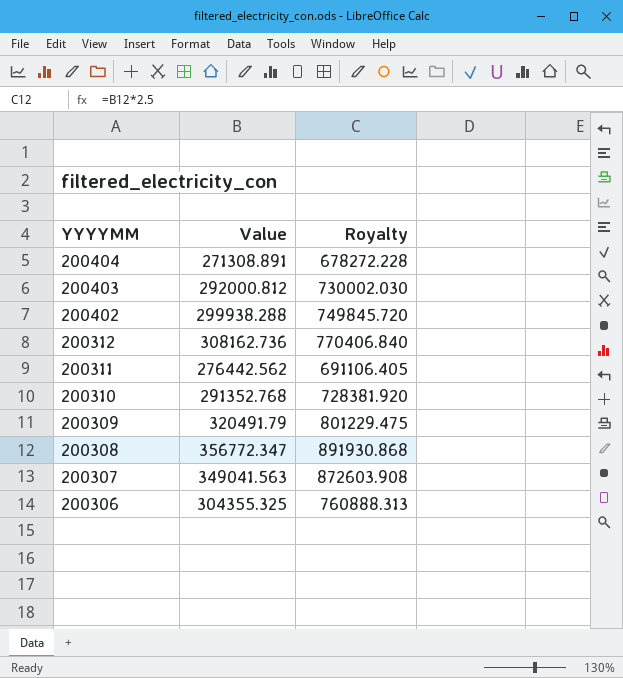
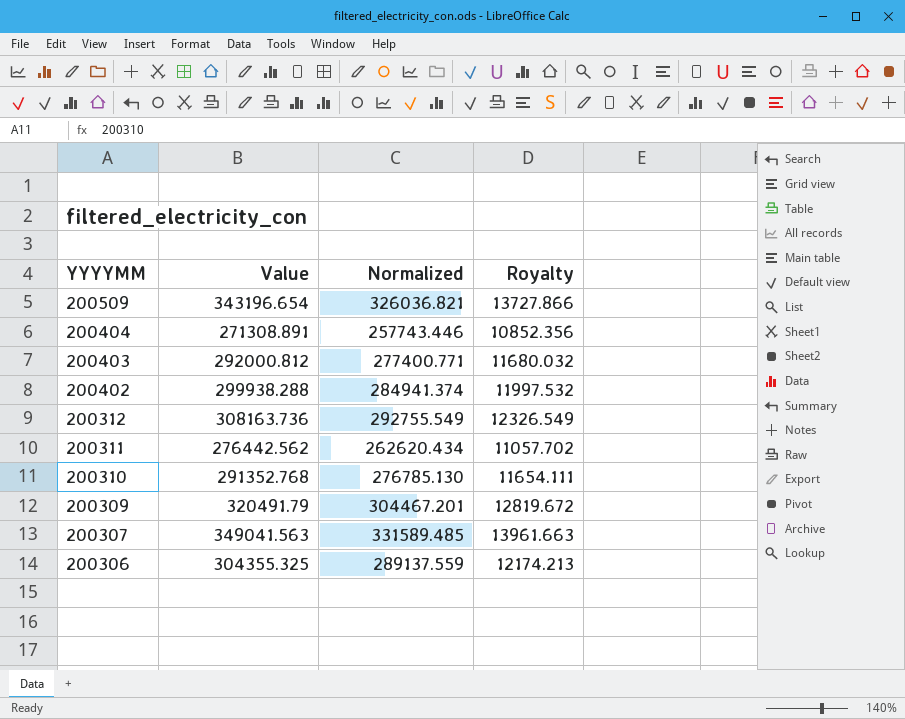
column Normalized | formula: none -> [Value] * 0.95
column Royalty | formula: [Value] * 2.5 -> [Value] * 0.04
row 200308: 356772.347 | 891930.868 -> none
row 200509: none -> 343196.654 | 326036.821 | 13727.866
200312 | Value: 308162.736 -> 308163.736

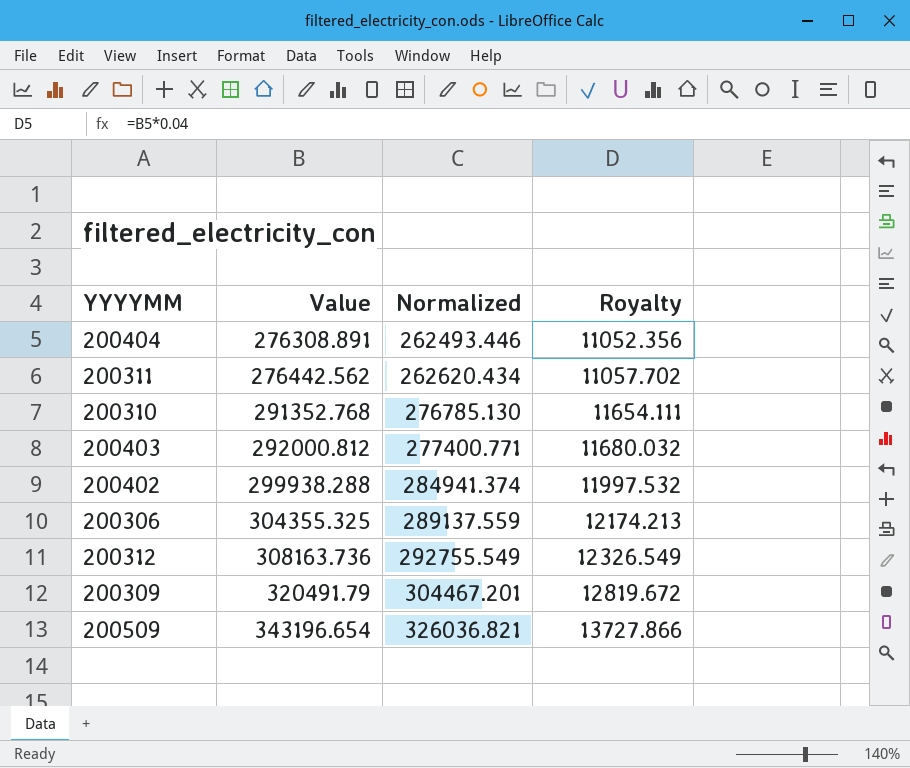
row order: YYYYMM descending -> Value ascending
row 200307: 349041.563 | 331589.485 | 13961.663 -> none
200404 | Value: 271308.891 -> 276308.891
200404 | Normalized: 257743.446 -> 262493.446
200404 | Royalty: 10852.356 -> 11052.356

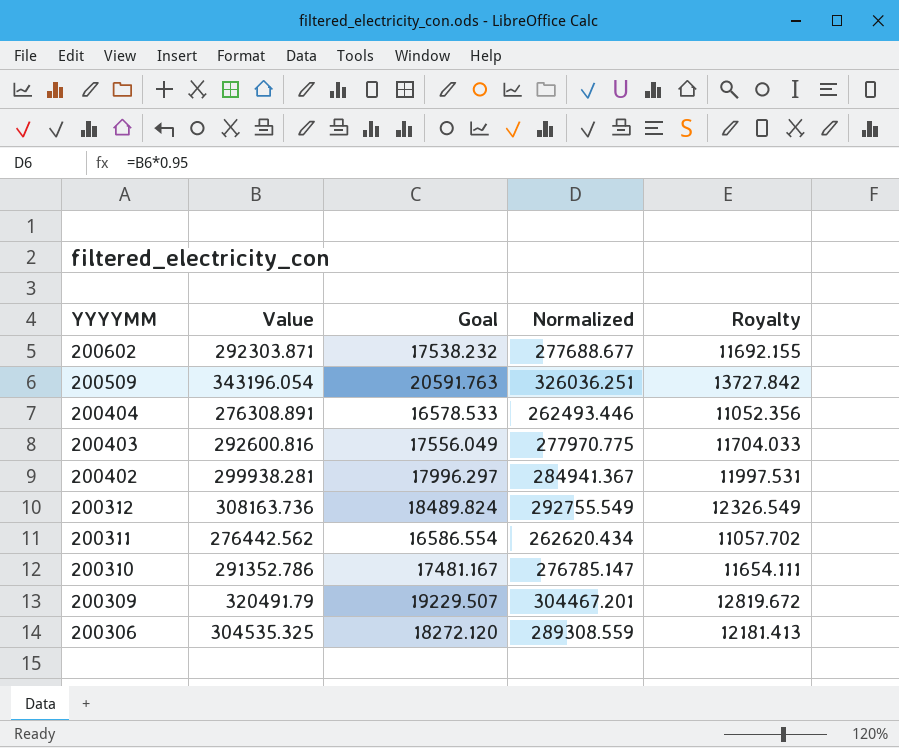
row order: Value ascending -> YYYYMM descending
column Goal | formula: none -> [Value] * 0.06
row 200602: none -> 292303.871 | 17538.232 | 277688.677 | 11692.155
200509 | Value: 343196.654 -> 343196.054
200509 | Normalized: 326036.821 -> 326036.251
200509 | Royalty: 13727.866 -> 13727.842
200403 | Value: 292000.812 -> 292600.816
200403 | Normalized: 277400.771 -> 277970.775
200403 | Royalty: 11680.032 -> 11704.033
200402 | Value: 299938.288 -> 299938.281
200402 | Normalized: 284941.374 -> 284941.367
200402 | Royalty: 11997.532 -> 11997.531
200310 | Value: 291352.768 -> 291352.786
200310 | Normalized: 276785.130 -> 276785.147
200306 | Value: 304355.325 -> 304535.325
200306 | Normalized: 289137.559 -> 289308.559
200306 | Royalty: 12174.213 -> 12181.413

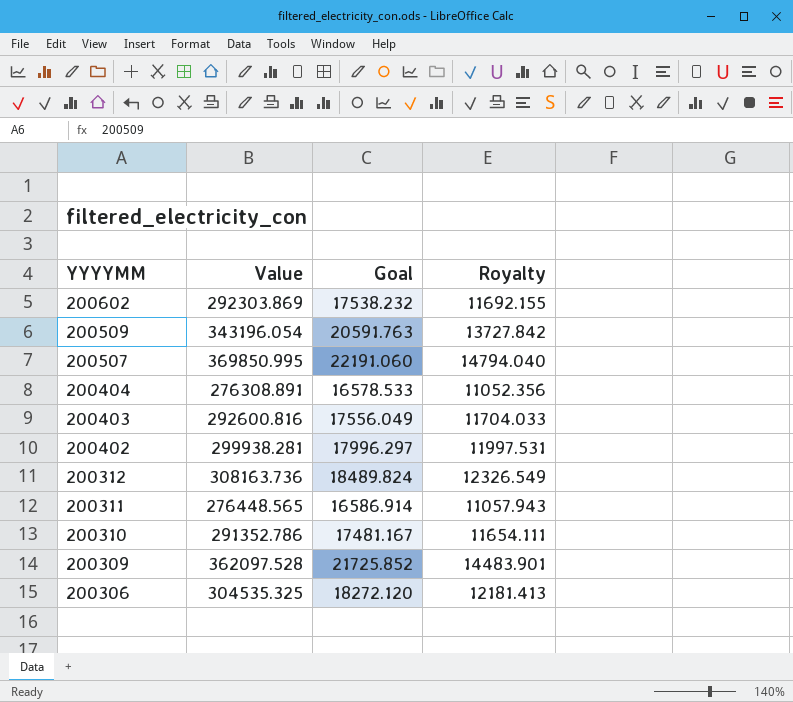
column Normalized | formula: [Value] * 0.95 -> none
200602 | Value: 292303.871 -> 292303.869
row 200507: none -> 369850.995 | 22191.060 | 14794.040
200311 | Value: 276442.562 -> 276448.565
200311 | Goal: 16586.554 -> 16586.914
200311 | Royalty: 11057.702 -> 11057.943
200309 | Value: 320491.79 -> 362097.528
200309 | Goal: 19229.507 -> 21725.852
200309 | Royalty: 12819.672 -> 14483.901

